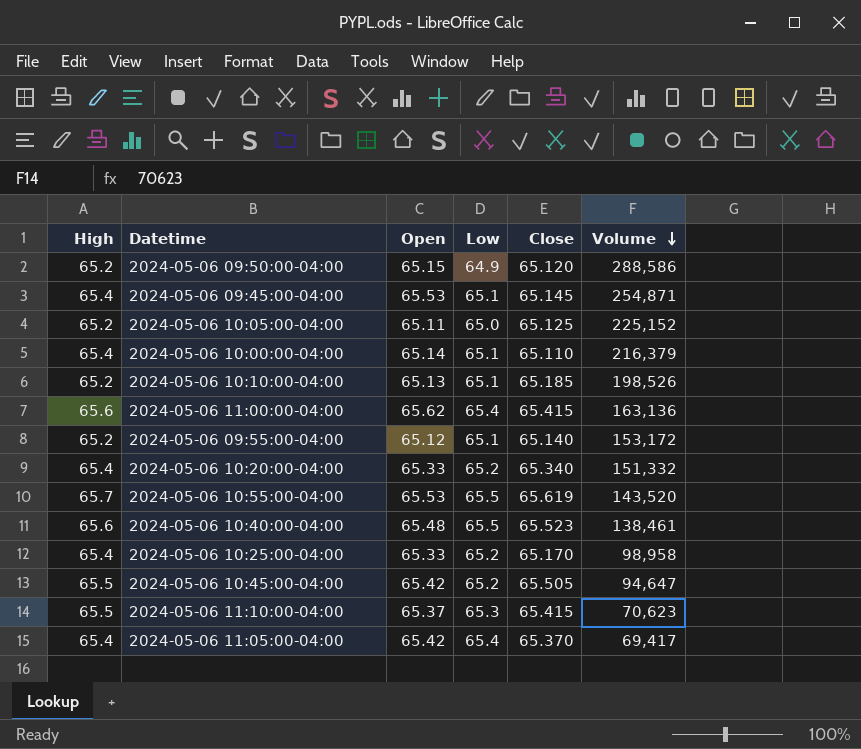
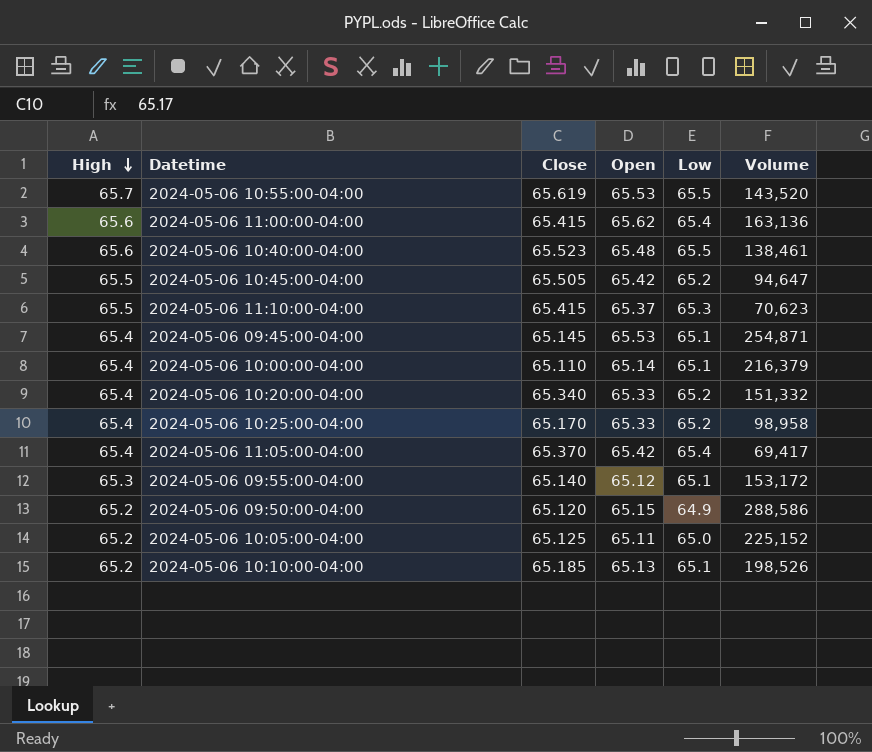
row order: Volume descending -> High descending
column Close | position: 5 -> 3
2024-05-06 09:55:00-04:00 | High: 65.2 -> 65.3

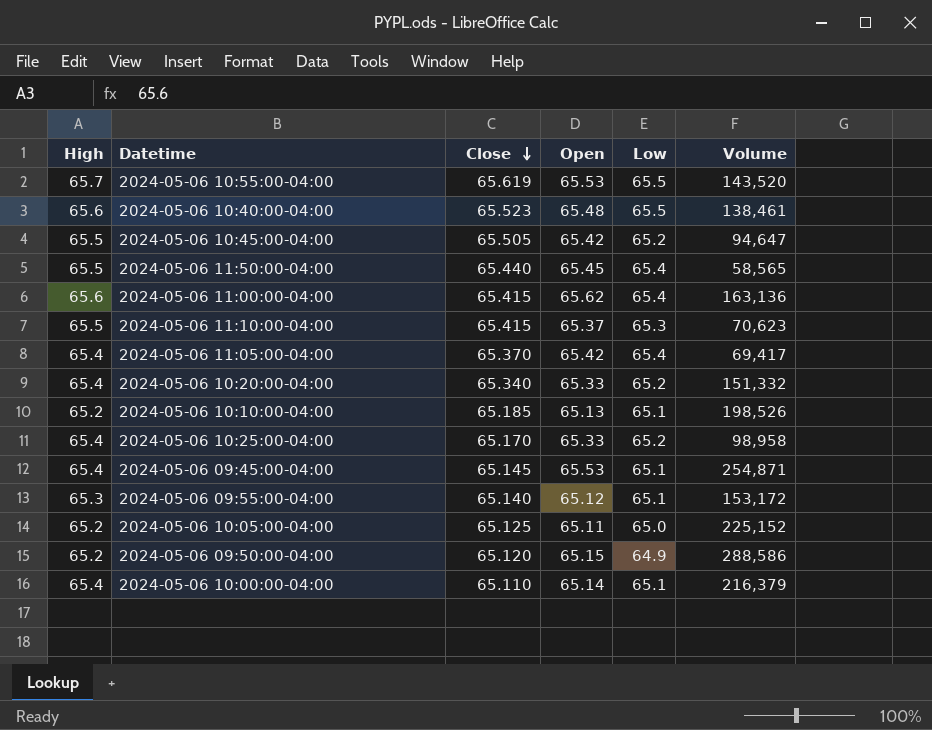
row order: High descending -> Close descending
row 2024-05-06 11:50:00-04:00: none -> 65.5 | 65.440 | 65.45 | 65.4 | 58,565

